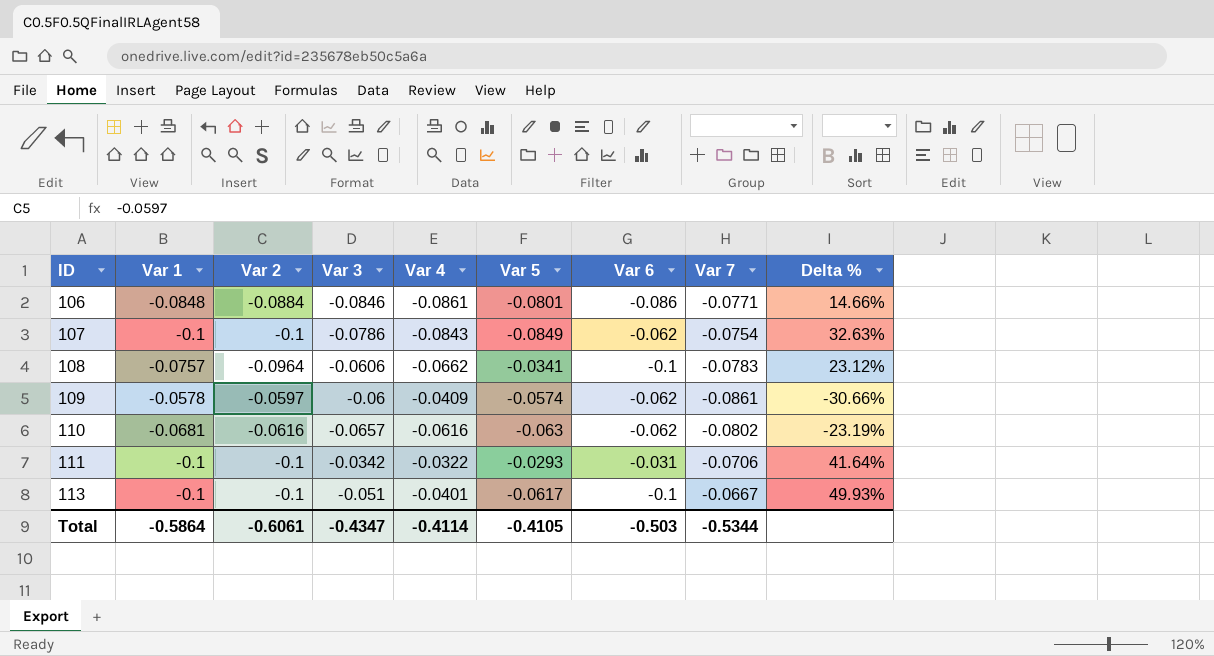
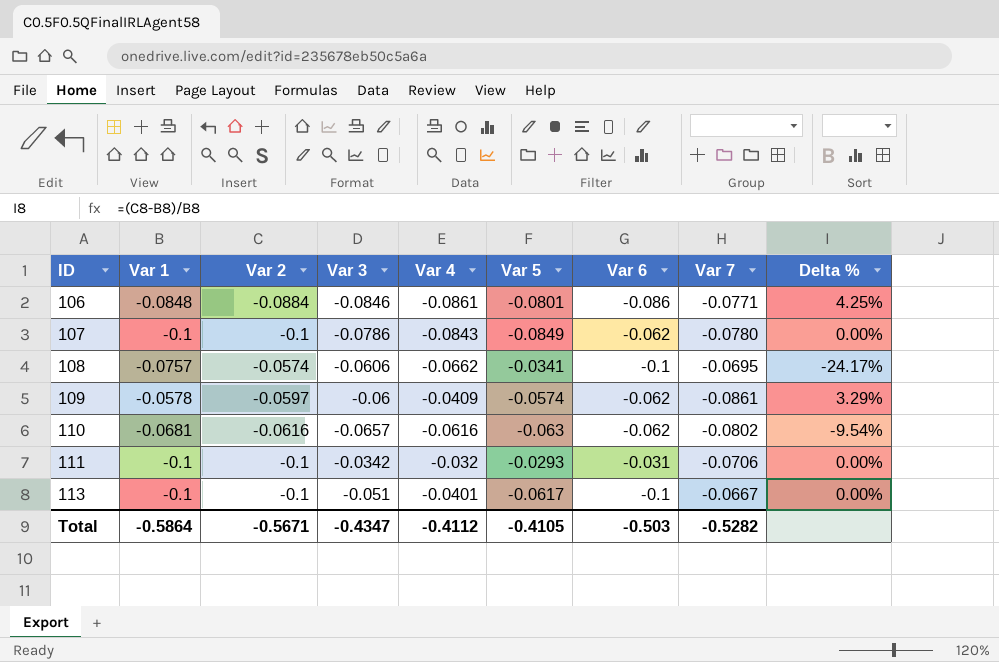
column Delta % | formula: ([Var 2] - [Var 7]) / [Var 7] -> ([Var 2] - [Var 1]) / [Var 1]
107 | Var 7: -0.0754 -> -0.0780
108 | Var 2: -0.0964 -> -0.0574
108 | Var 7: -0.0783 -> -0.0695
111 | Var 4: -0.0322 -> -0.032
Total | Var 2: -0.6061 -> -0.5671
Total | Var 4: -0.4114 -> -0.4112
Total | Var 7: -0.5344 -> -0.5282

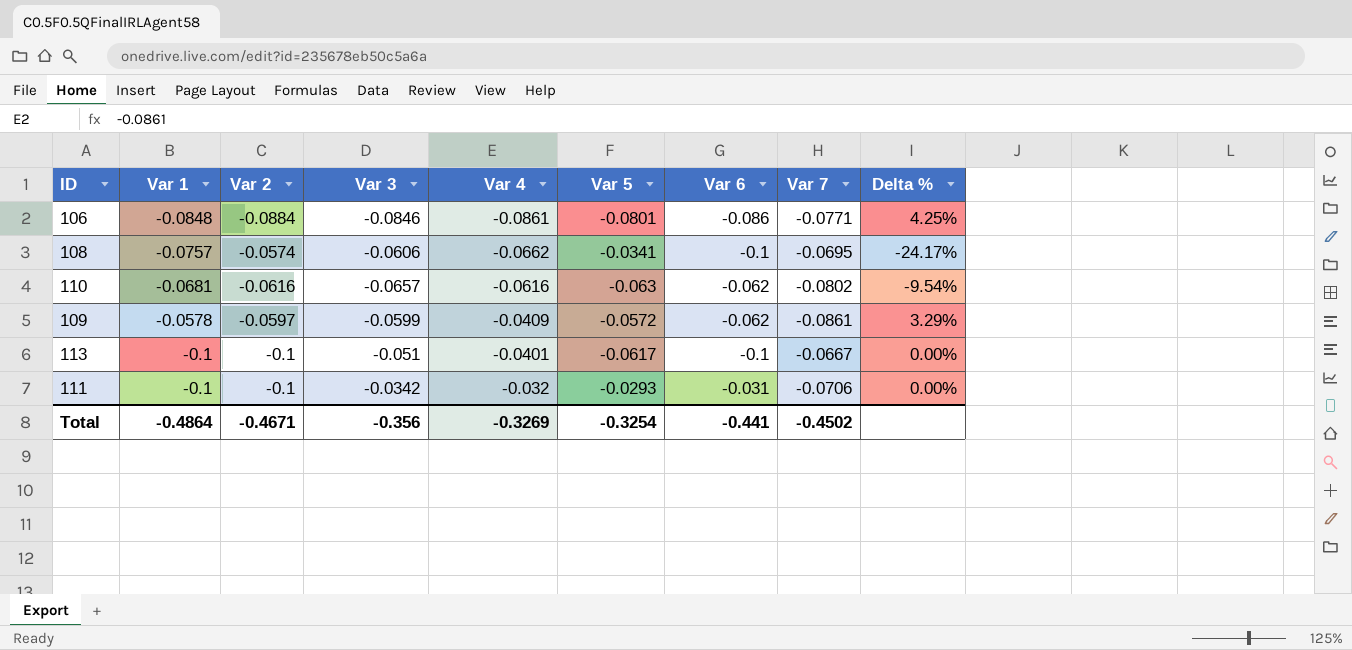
row order: ID ascending -> Var 4 ascending
row 107: -0.1 | -0.1 | -0.0786 | -0.0843 | -0.0849 | -0.062 | -0.0780 | 0.00% -> none
109 | Var 3: -0.06 -> -0.0599
109 | Var 5: -0.0574 -> -0.0572
Total | Var 1: -0.5864 -> -0.4864
Total | Var 2: -0.5671 -> -0.4671
Total | Var 3: -0.4347 -> -0.356
Total | Var 4: -0.4112 -> -0.3269
Total | Var 5: -0.4105 -> -0.3254
Total | Var 6: -0.503 -> -0.441
Total | Var 7: -0.5282 -> -0.4502

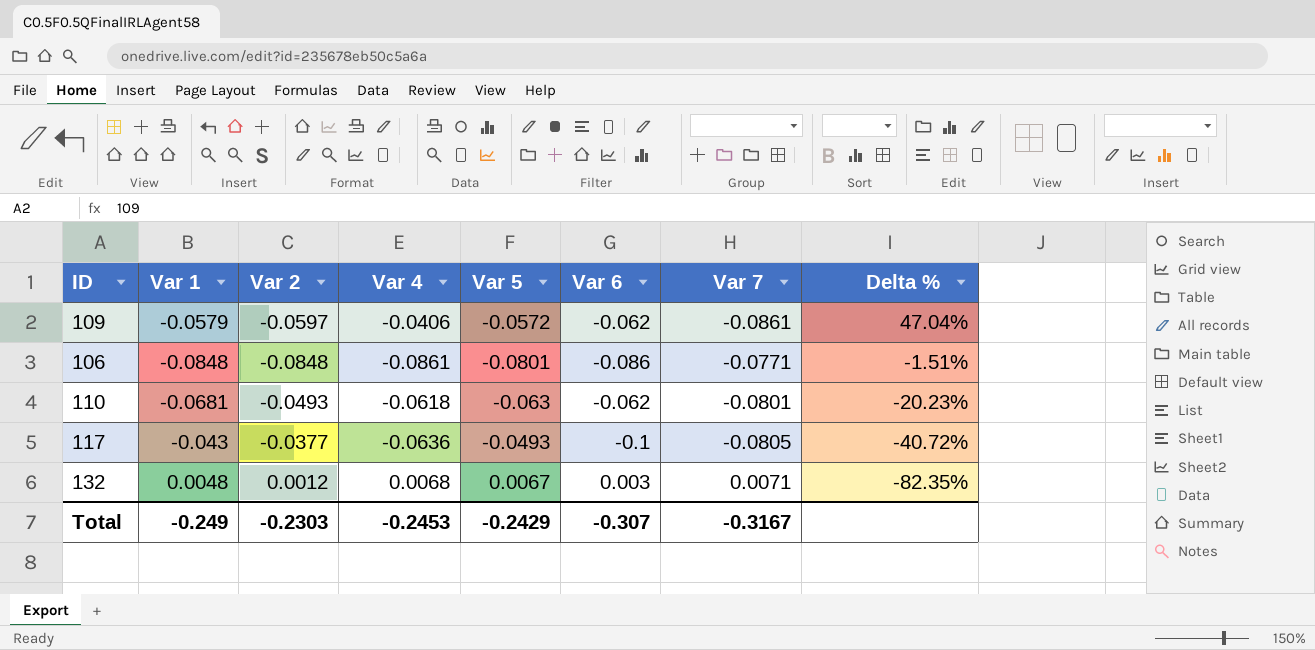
row order: Var 4 ascending -> Delta % descending
column Var 3 | position: 4 -> none
column Delta % | formula: ([Var 2] - [Var 1]) / [Var 1] -> ([Var 2] - [Var 4]) / [Var 4]
row 108: -0.0757 | -0.0574 | -0.0606 | -0.0662 | -0.0341 | -0.1 | -0.0695 | -24.17% -> none
row 113: -0.1 | -0.1 | -0.051 | -0.0401 | -0.0617 | -0.1 | -0.0667 | 0.00% -> none
row 111: -0.1 | -0.1 | -0.0342 | -0.032 | -0.0293 | -0.031 | -0.0706 | 0.00% -> none
109 | Var 1: -0.0578 -> -0.0579
109 | Var 4: -0.0409 -> -0.0406
106 | Var 2: -0.0884 -> -0.0848
110 | Var 2: -0.0616 -> -0.0493
110 | Var 4: -0.0616 -> -0.0618
110 | Var 7: -0.0802 -> -0.0801
row 117: none -> -0.043 | -0.0377 | -0.0636 | -0.0493 | -0.1 | -0.0805 | -40.72%
row 132: none -> 0.0048 | 0.0012 | 0.0068 | 0.0067 | 0.003 | 0.0071 | -82.35%
Total | Var 1: -0.4864 -> -0.249
Total | Var 2: -0.4671 -> -0.2303
Total | Var 4: -0.3269 -> -0.2453
Total | Var 5: -0.3254 -> -0.2429
Total | Var 6: -0.441 -> -0.307
Total | Var 7: -0.4502 -> -0.3167

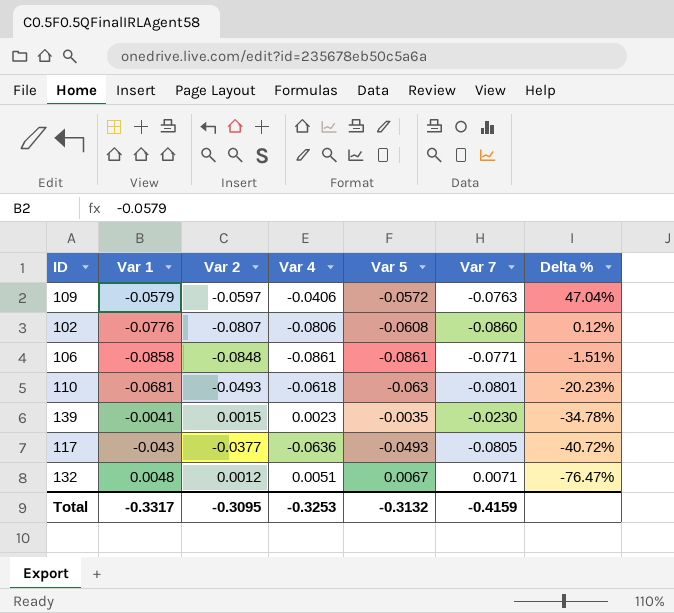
column Var 6 | position: 6 -> none
109 | Var 7: -0.0861 -> -0.0763
row 102: none -> -0.0776 | -0.0807 | -0.0806 | -0.0608 | -0.0860 | 0.12%
106 | Var 1: -0.0848 -> -0.0858
106 | Var 5: -0.0801 -> -0.0861
row 139: none -> -0.0041 | 0.0015 | 0.0023 | -0.0035 | -0.0230 | -34.78%
132 | Var 4: 0.0068 -> 0.0051
132 | Delta %: -82.35% -> -76.47%
Total | Var 1: -0.249 -> -0.3317
Total | Var 2: -0.2303 -> -0.3095
Total | Var 4: -0.2453 -> -0.3253
Total | Var 5: -0.2429 -> -0.3132
Total | Var 7: -0.3167 -> -0.4159

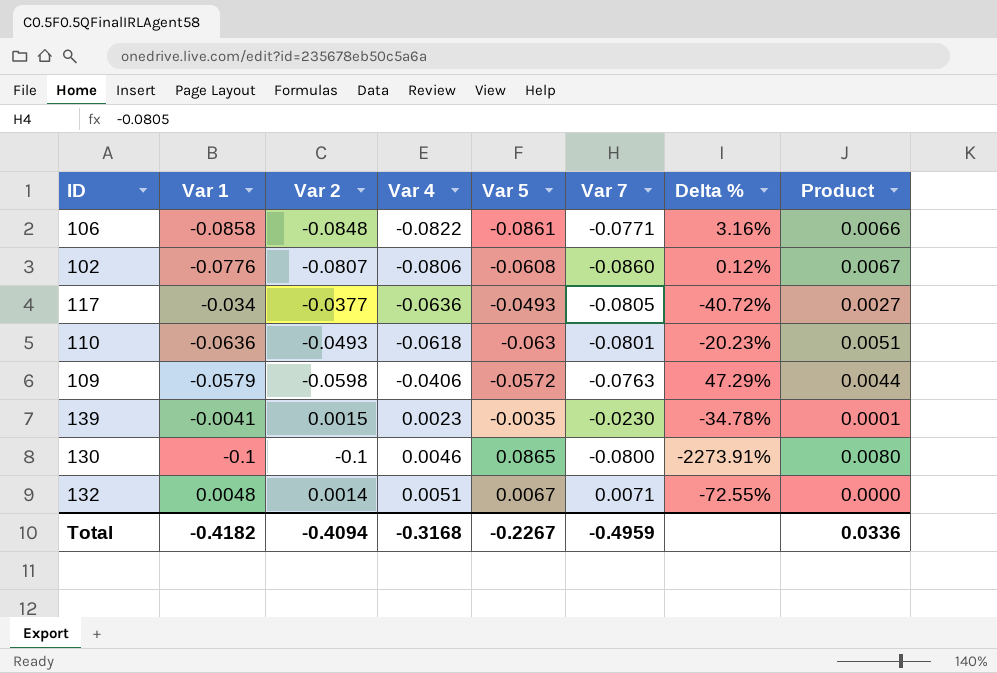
row order: Delta % descending -> Var 4 ascending
column Product | formula: none -> [Var 1] * [Var 7]
106 | Var 4: -0.0861 -> -0.0822
106 | Delta %: -1.51% -> 3.16%
117 | Var 1: -0.043 -> -0.034
110 | Var 1: -0.0681 -> -0.0636
109 | Var 2: -0.0597 -> -0.0598
109 | Delta %: 47.04% -> 47.29%
row 130: none -> -0.1 | -0.1 | 0.0046 | 0.0865 | -0.0800 | -2273.91% | 0.0080
132 | Var 2: 0.0012 -> 0.0014
132 | Delta %: -76.47% -> -72.55%
Total | Var 1: -0.3317 -> -0.4182
Total | Var 2: -0.3095 -> -0.4094
Total | Var 4: -0.3253 -> -0.3168
Total | Var 5: -0.3132 -> -0.2267
Total | Var 7: -0.4159 -> -0.4959

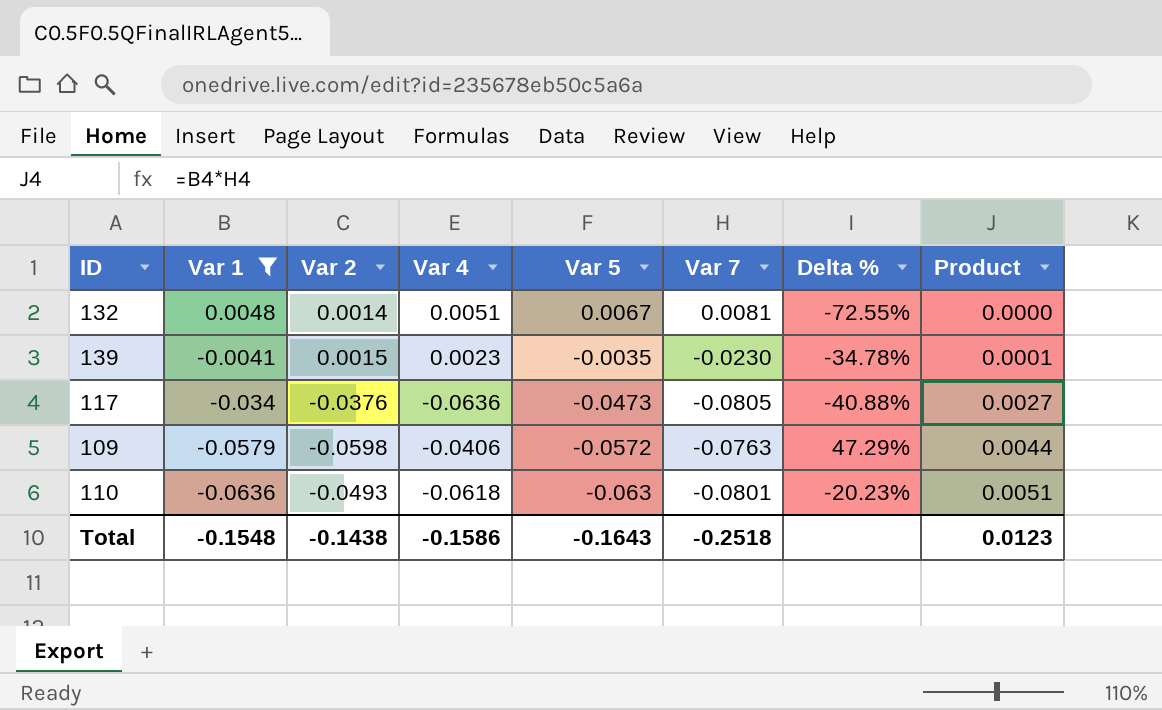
filter: none -> Var 1 >= -0.0636
row order: Var 4 ascending -> Var 1 descending
132 | Var 7: 0.0071 -> 0.0081
117 | Var 2: -0.0377 -> -0.0376
117 | Var 5: -0.0493 -> -0.0473
117 | Delta %: -40.72% -> -40.88%
Total | Var 1: -0.4182 -> -0.1548
Total | Var 2: -0.4094 -> -0.1438
Total | Var 4: -0.3168 -> -0.1586
Total | Var 5: -0.2267 -> -0.1643
Total | Var 7: -0.4959 -> -0.2518
Total | Product: 0.0336 -> 0.0123

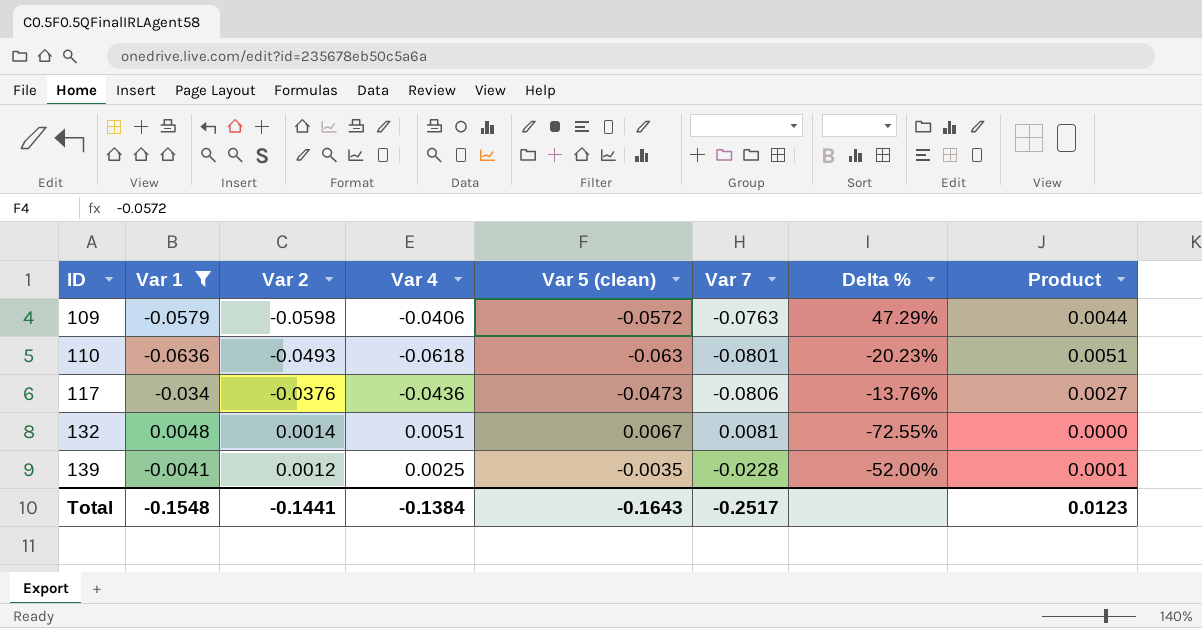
row order: Var 1 descending -> ID ascending
column name: Var 5 -> Var 5 (clean)
117 | Var 4: -0.0636 -> -0.0436
117 | Var 7: -0.0805 -> -0.0806
117 | Delta %: -40.88% -> -13.76%
139 | Var 2: 0.0015 -> 0.0012
139 | Var 4: 0.0023 -> 0.0025
139 | Var 7: -0.0230 -> -0.0228
139 | Delta %: -34.78% -> -52.00%
Total | Var 2: -0.1438 -> -0.1441
Total | Var 4: -0.1586 -> -0.1384
Total | Var 7: -0.2518 -> -0.2517

